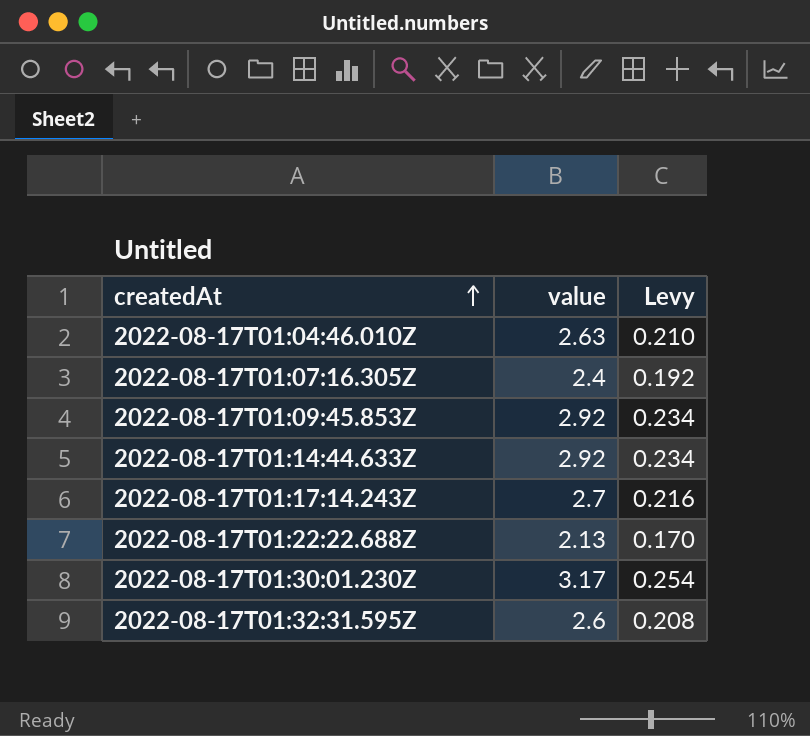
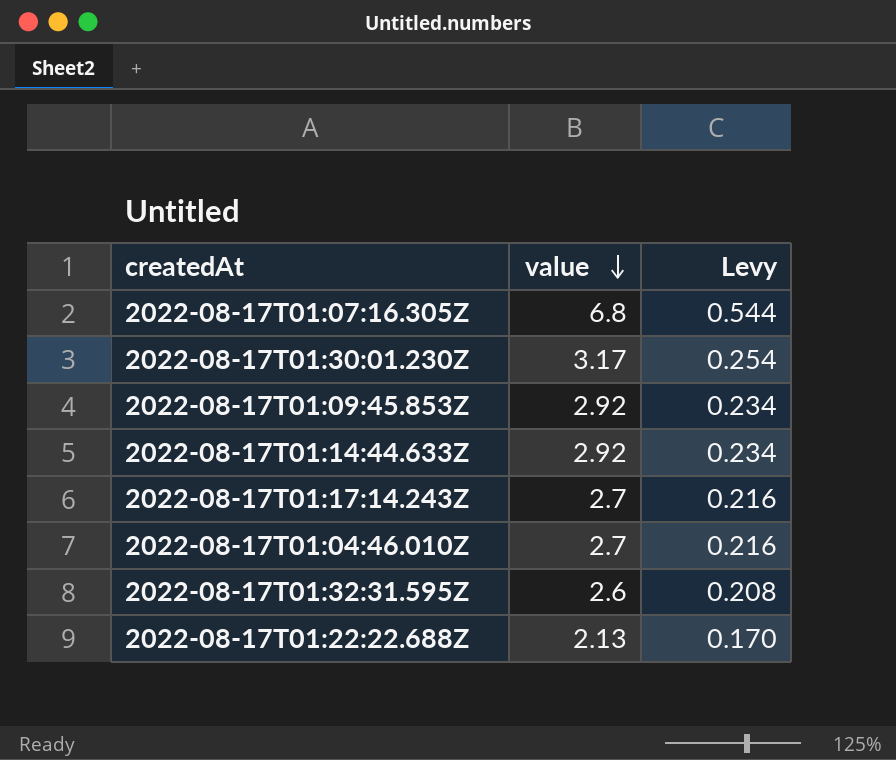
row order: createdAt ascending -> value descending
2022-08-17T01:07:16.305Z | value: 2.4 -> 6.8
2022-08-17T01:07:16.305Z | Levy: 0.192 -> 0.544
2022-08-17T01:04:46.010Z | value: 2.63 -> 2.7
2022-08-17T01:04:46.010Z | Levy: 0.210 -> 0.216

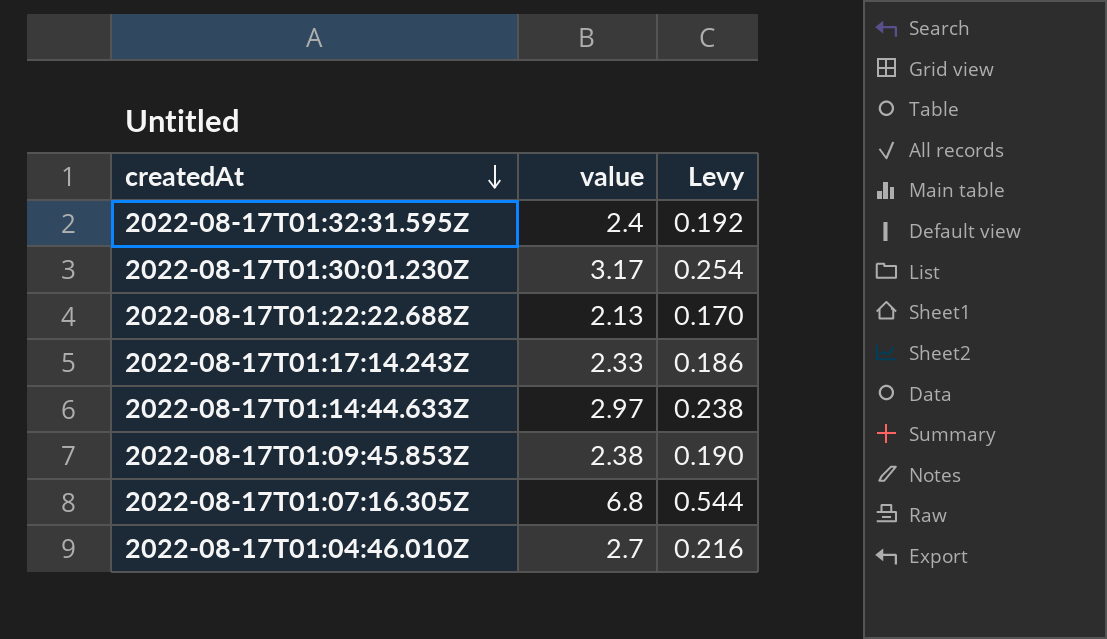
row order: value descending -> createdAt descending
2022-08-17T01:32:31.595Z | value: 2.6 -> 2.4
2022-08-17T01:32:31.595Z | Levy: 0.208 -> 0.192
2022-08-17T01:17:14.243Z | value: 2.7 -> 2.33
2022-08-17T01:17:14.243Z | Levy: 0.216 -> 0.186
2022-08-17T01:14:44.633Z | value: 2.92 -> 2.97
2022-08-17T01:14:44.633Z | Levy: 0.234 -> 0.238
2022-08-17T01:09:45.853Z | value: 2.92 -> 2.38
2022-08-17T01:09:45.853Z | Levy: 0.234 -> 0.190

